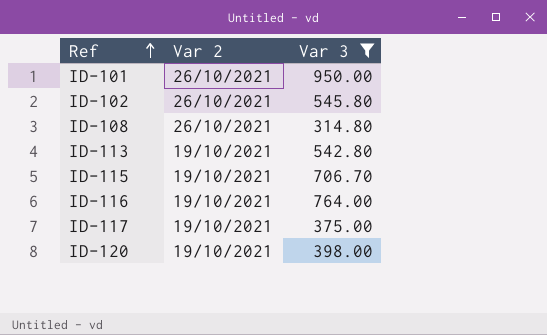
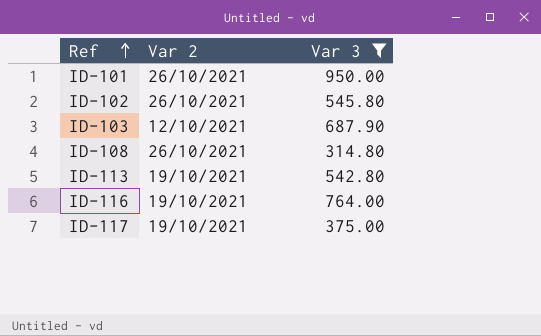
row ID-115: 19/10/2021 | 706.70 -> none
row ID-120: 19/10/2021 | 398.00 -> none
row ID-103: none -> 12/10/2021 | 687.90

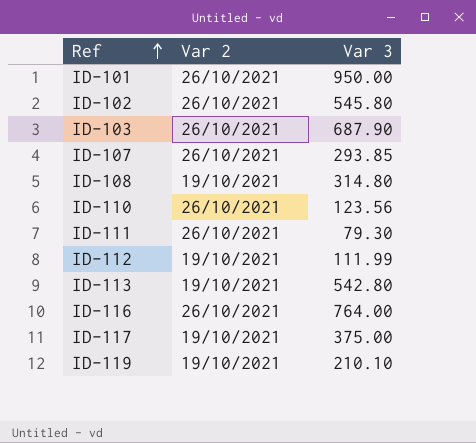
filter: Var 3 >= 314.80 -> none
ID-103 | Var 2: 12/10/2021 -> 26/10/2021
ID-108 | Var 2: 26/10/2021 -> 19/10/2021
ID-116 | Var 2: 19/10/2021 -> 26/10/2021

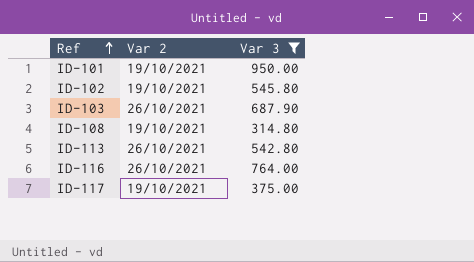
filter: none -> Var 3 >= 314.80
ID-101 | Var 2: 26/10/2021 -> 19/10/2021
ID-102 | Var 2: 26/10/2021 -> 19/10/2021
ID-113 | Var 2: 19/10/2021 -> 26/10/2021

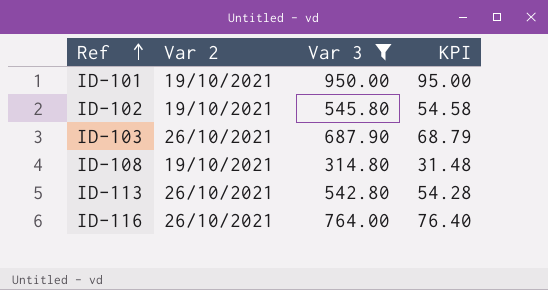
column KPI | formula: none -> [Var 3] * 0.1
row ID-117: 19/10/2021 | 375.00 -> none

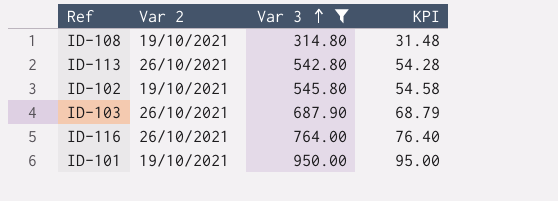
row order: Ref ascending -> Var 3 ascending

